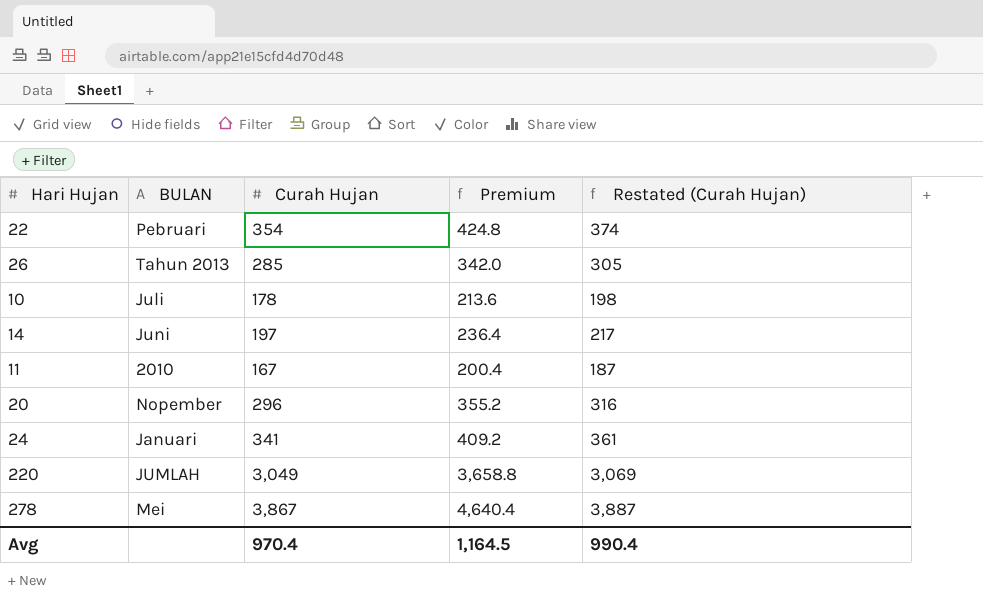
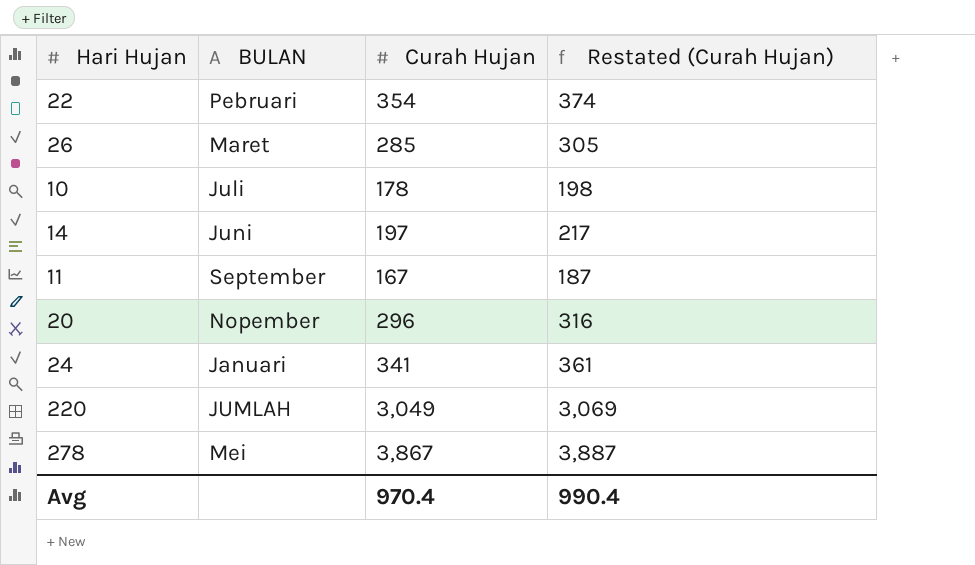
column Premium | formula: [Curah Hujan] * 1.2 -> none
26 | BULAN: Tahun 2013 -> Maret
11 | BULAN: 2010 -> September

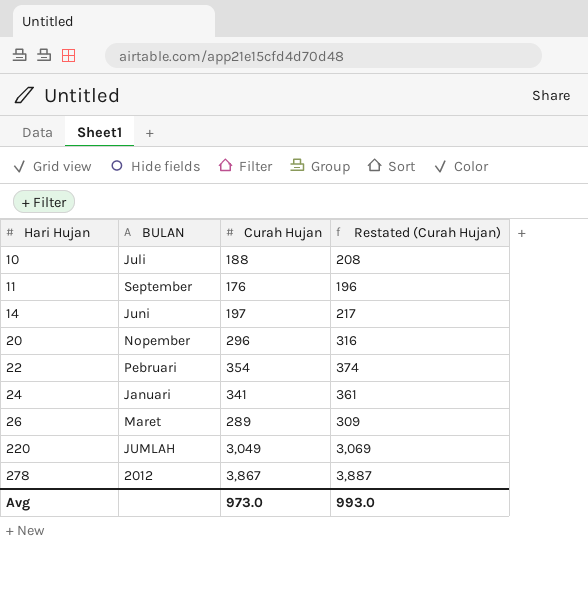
row order: none -> Hari Hujan ascending
10 | Curah Hujan: 178 -> 188
10 | Restated (Curah Hujan): 198 -> 208
11 | Curah Hujan: 167 -> 176
11 | Restated (Curah Hujan): 187 -> 196
26 | Curah Hujan: 285 -> 289
26 | Restated (Curah Hujan): 305 -> 309
278 | BULAN: Mei -> 2012
Avg | Curah Hujan: 970.4 -> 973.0
Avg | Restated (Curah Hujan): 990.4 -> 993.0

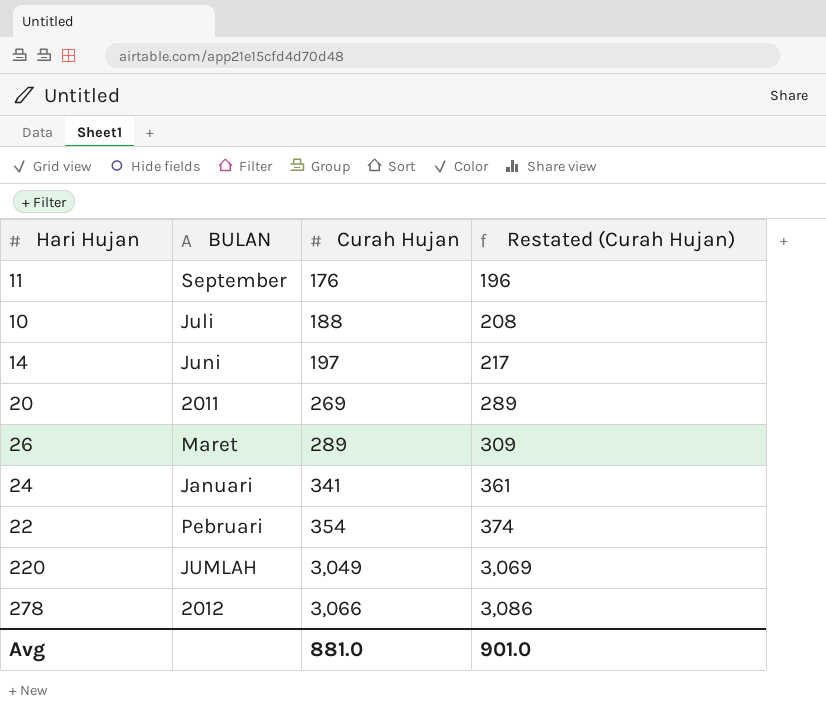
row order: Hari Hujan ascending -> Curah Hujan ascending
20 | BULAN: Nopember -> 2011
20 | Curah Hujan: 296 -> 269
20 | Restated (Curah Hujan): 316 -> 289
278 | Curah Hujan: 3,867 -> 3,066
278 | Restated (Curah Hujan): 3,887 -> 3,086
Avg | Curah Hujan: 973.0 -> 881.0
Avg | Restated (Curah Hujan): 993.0 -> 901.0

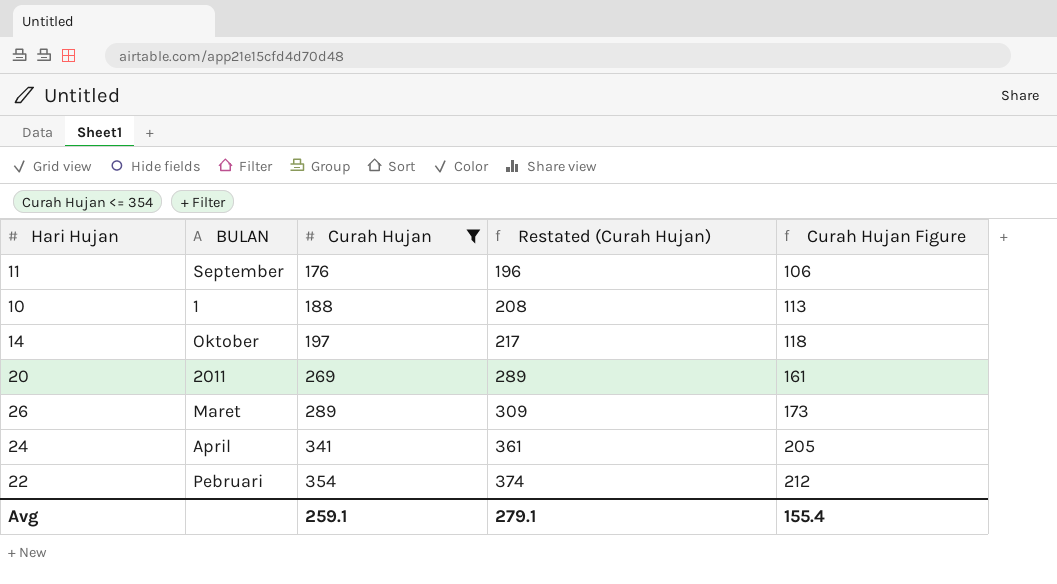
filter: none -> Curah Hujan <= 354
column Curah Hujan Figure | formula: none -> [Curah Hujan] * 0.6
10 | BULAN: Juli -> 1
14 | BULAN: Juni -> Oktober
24 | BULAN: Januari -> April
Avg | Curah Hujan: 881.0 -> 259.1
Avg | Restated (Curah Hujan): 901.0 -> 279.1

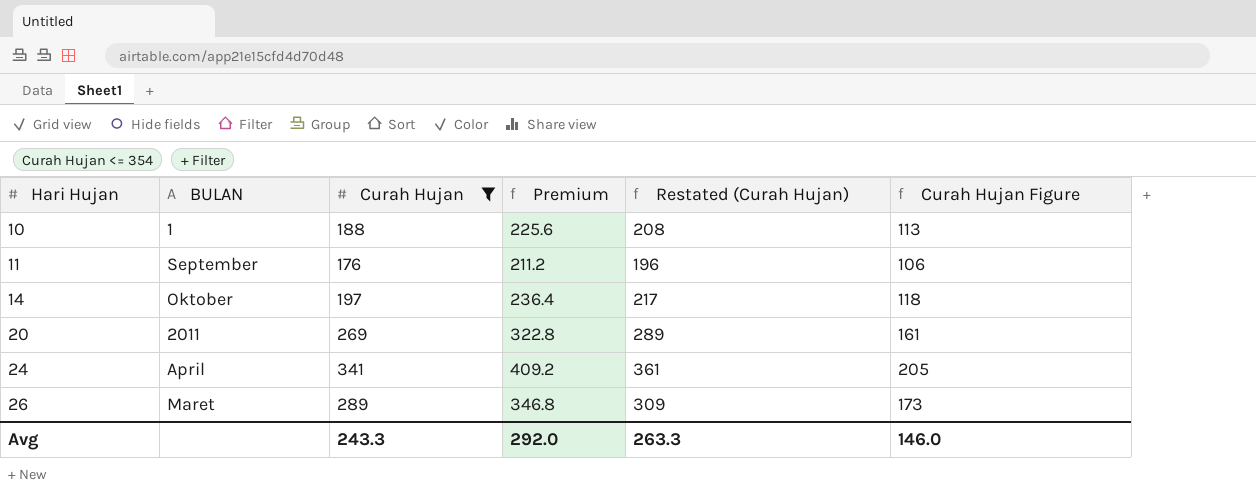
row order: Curah Hujan ascending -> Hari Hujan ascending
column Premium | formula: none -> [Curah Hujan] * 1.2
row 22: Pebruari | 354 | 374 | 212 -> none
Avg | Curah Hujan: 259.1 -> 243.3
Avg | Restated (Curah Hujan): 279.1 -> 263.3
Avg | Curah Hujan Figure: 155.4 -> 146.0

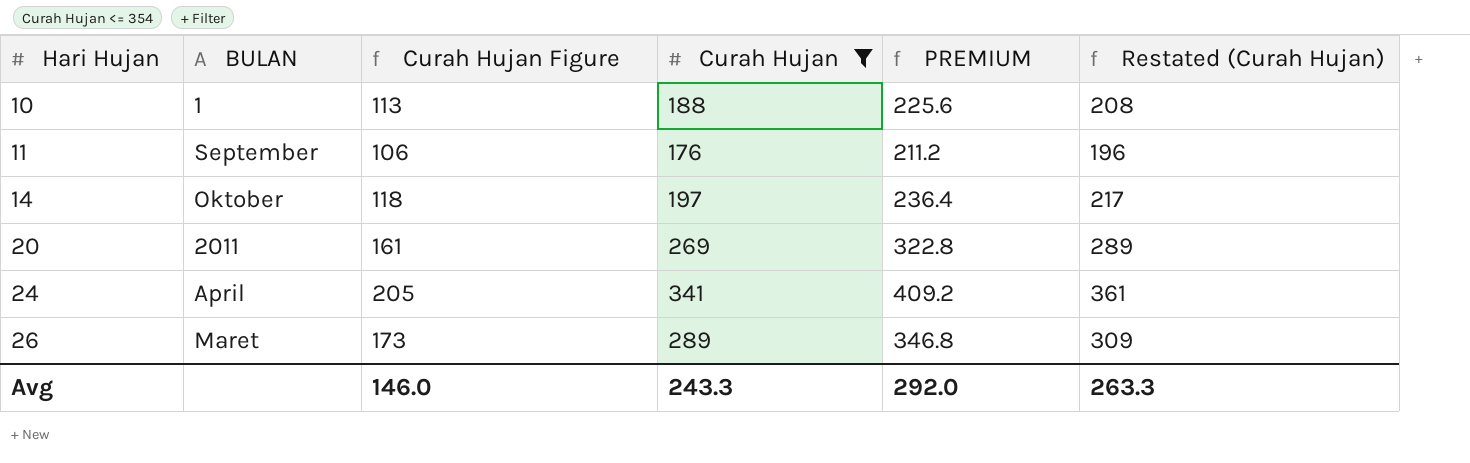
column Curah Hujan Figure | position: 6 -> 3
column name: Premium -> PREMIUM

